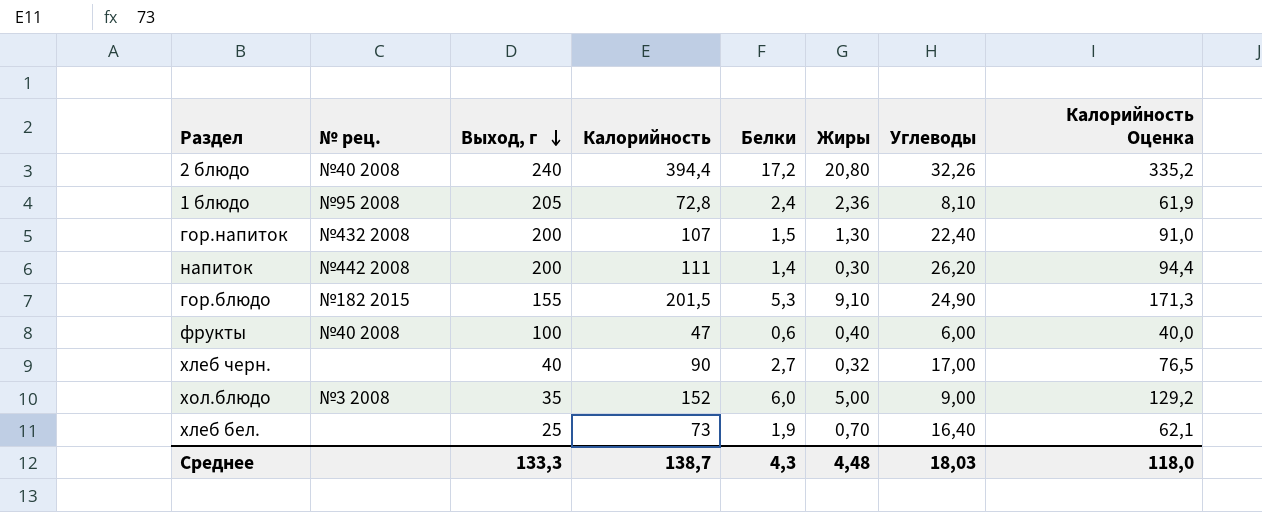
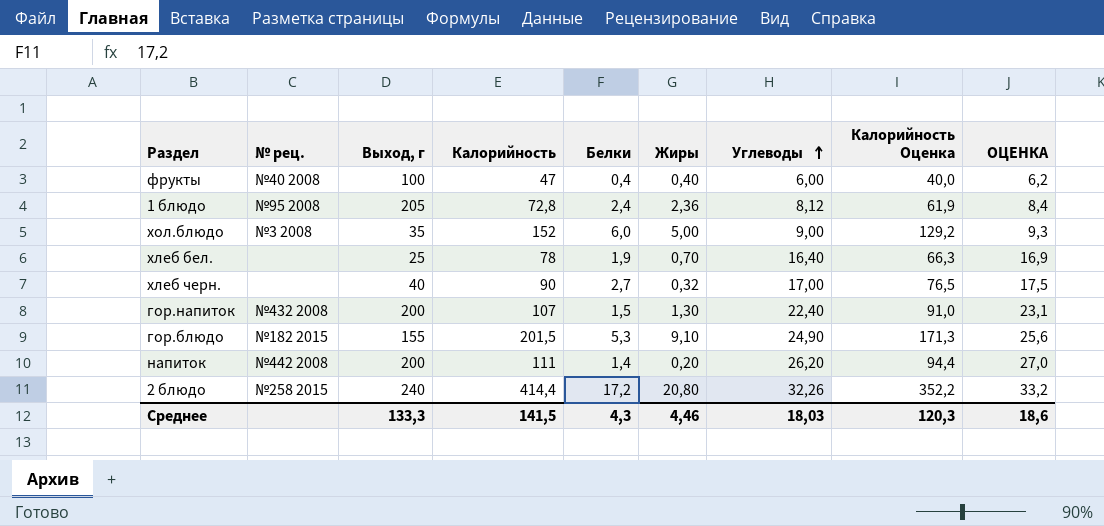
row order: Выход, г descending -> Углеводы ascending
column ОЦЕНКА | formula: none -> [Углеводы] * 1,03
фрукты | Белки: 0,6 -> 0,4
1 блюдо | Углеводы: 8,10 -> 8,12
хлеб бел. | Калорийность: 73 -> 78
хлеб бел. | Калорийность Оценка: 62,1 -> 66,3
напиток | Жиры: 0,30 -> 0,20
2 блюдо | № рец.: №40 2008 -> №258 2015
2 блюдо | Калорийность: 394,4 -> 414,4
2 блюдо | Калорийность Оценка: 335,2 -> 352,2
Среднее | Калорийность: 138,7 -> 141,5
Среднее | Жиры: 4,48 -> 4,46
Среднее | Калорийность Оценка: 118,0 -> 120,3

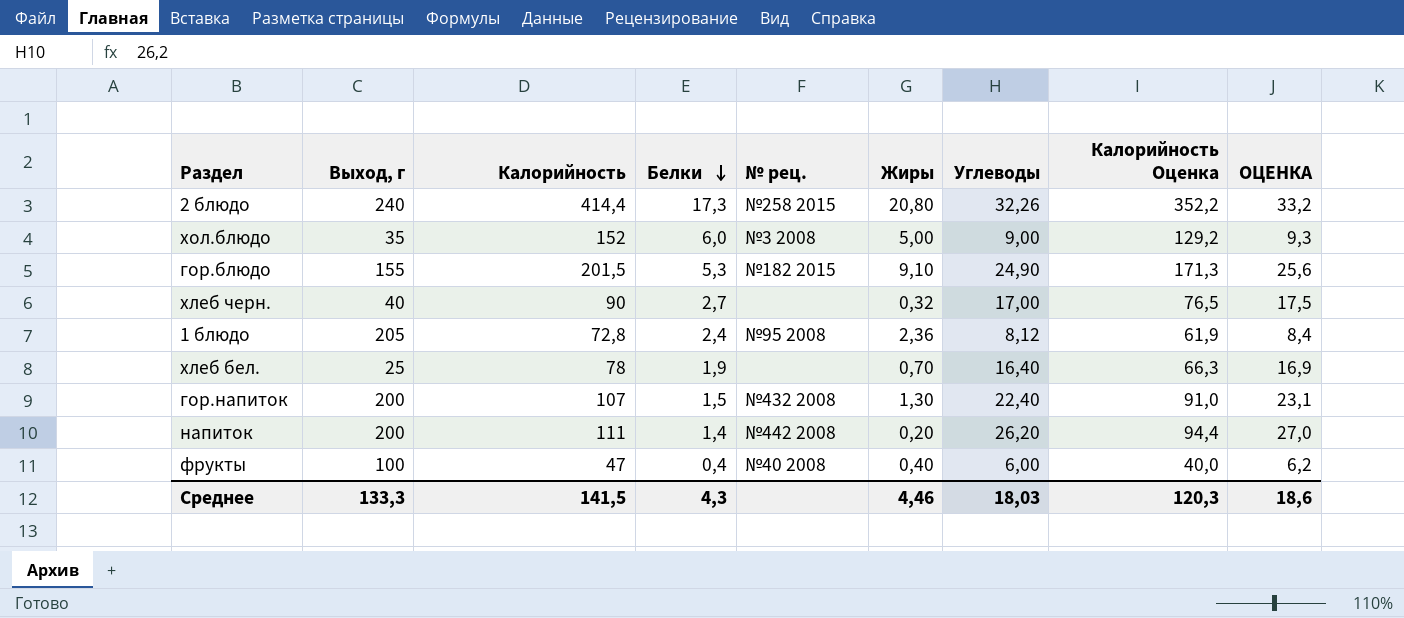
row order: Углеводы ascending -> Белки descending
column № рец. | position: 2 -> 5
2 блюдо | Белки: 17,2 -> 17,3

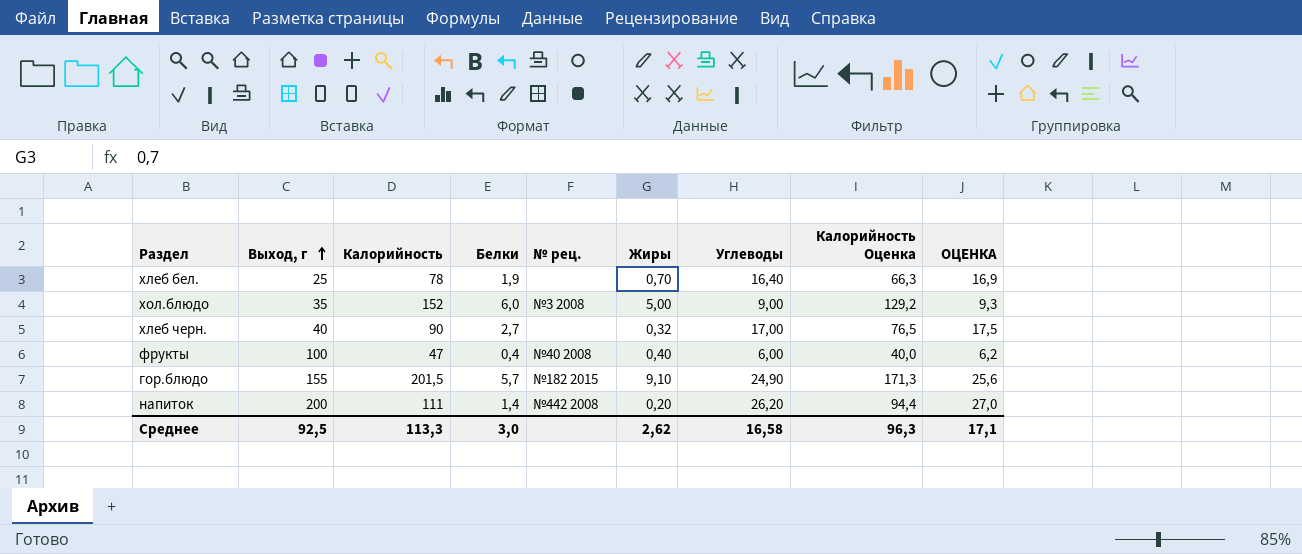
row order: Белки descending -> Выход, г ascending
row 2 блюдо: 240 | 414,4 | 17,3 | №258 2015 | 20,80 | 32,26 | 352,2 | 33,2 -> none
row 1 блюдо: 205 | 72,8 | 2,4 | №95 2008 | 2,36 | 8,12 | 61,9 | 8,4 -> none
row гор.напиток: 200 | 107 | 1,5 | №432 2008 | 1,30 | 22,40 | 91,0 | 23,1 -> none
гор.блюдо | Белки: 5,3 -> 5,7
Среднее | Выход, г: 133,3 -> 92,5
Среднее | Калорийность: 141,5 -> 113,3
Среднее | Белки: 4,3 -> 3,0
Среднее | Жиры: 4,46 -> 2,62
Среднее | Углеводы: 18,03 -> 16,58
Среднее | Калорийность Оценка: 120,3 -> 96,3
Среднее | ОЦЕНКА: 18,6 -> 17,1

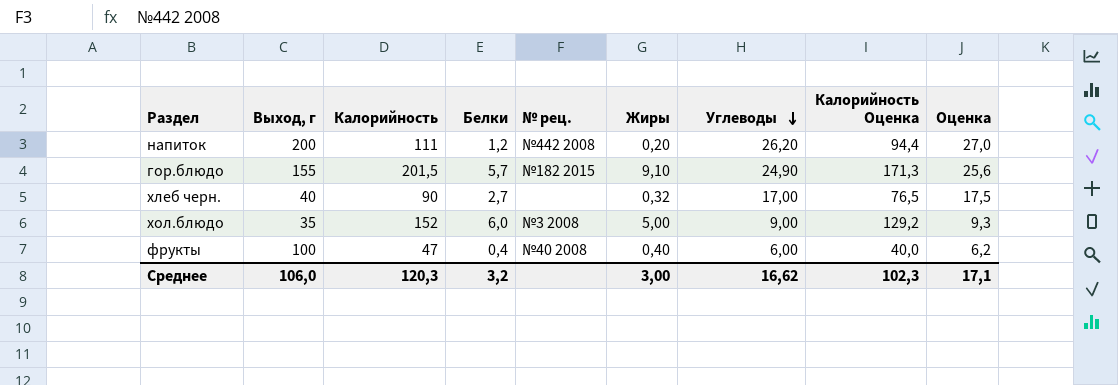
row order: Выход, г ascending -> Углеводы descending
column name: ОЦЕНКА -> Оценка
row хлеб бел.: 25 | 78 | 1,9 | none | 0,70 | 16,40 | 66,3 | 16,9 -> none
напиток | Белки: 1,4 -> 1,2
Среднее | Выход, г: 92,5 -> 106,0
Среднее | Калорийность: 113,3 -> 120,3
Среднее | Белки: 3,0 -> 3,2
Среднее | Жиры: 2,62 -> 3,00
Среднее | Углеводы: 16,58 -> 16,62
Среднее | Калорийность Оценка: 96,3 -> 102,3

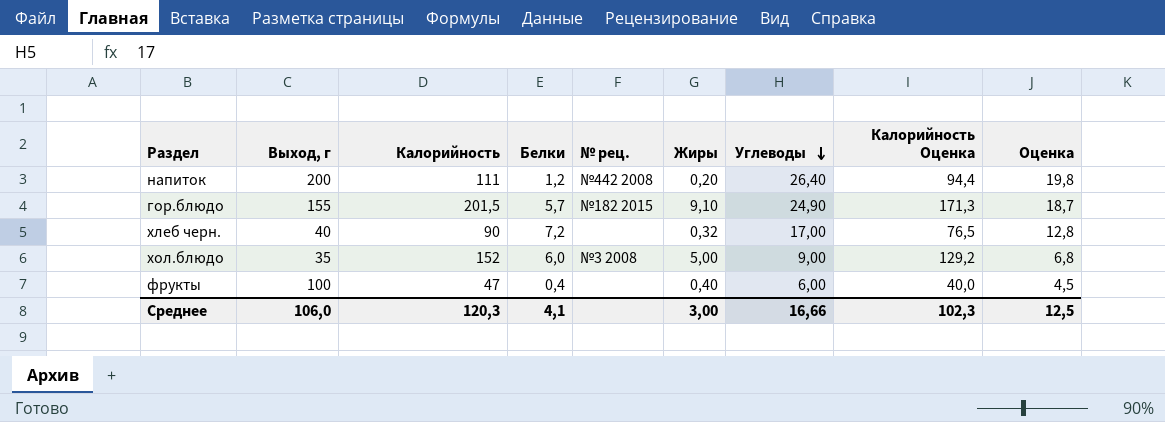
column Оценка | formula: [Углеводы] * 1,03 -> [Углеводы] * 0,75
напиток | Углеводы: 26,20 -> 26,40
хлеб черн. | Белки: 2,7 -> 7,2
фрукты | № рец.: №40 2008 -> none
Среднее | Белки: 3,2 -> 4,1
Среднее | Углеводы: 16,62 -> 16,66
Среднее | Оценка: 17,1 -> 12,5

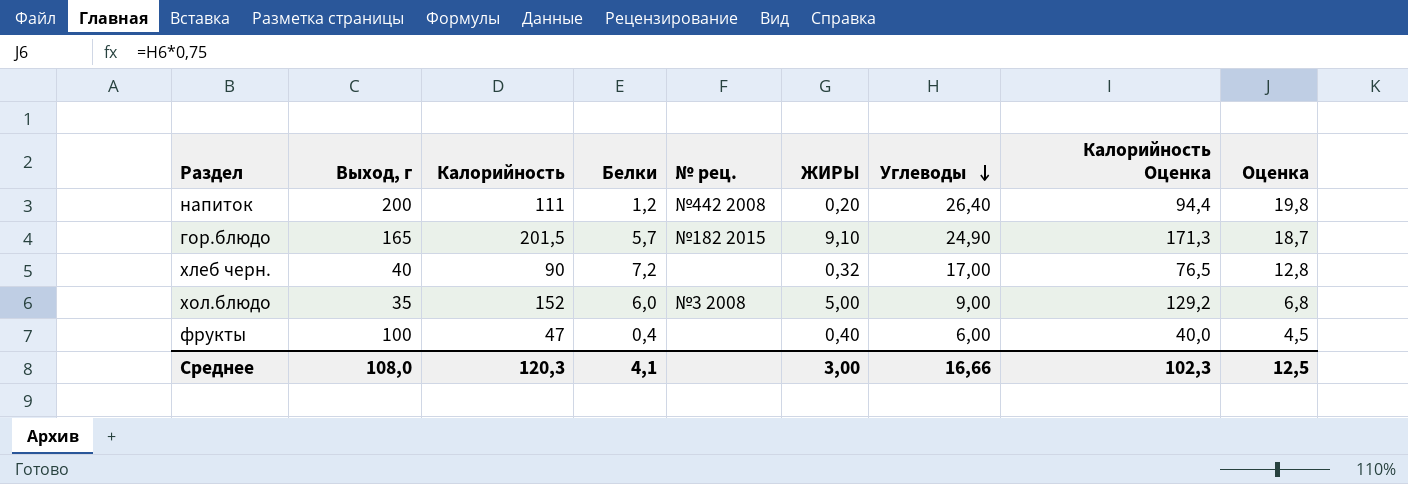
column name: Жиры -> ЖИРЫ
гор.блюдо | Выход, г: 155 -> 165
Среднее | Выход, г: 106,0 -> 108,0

